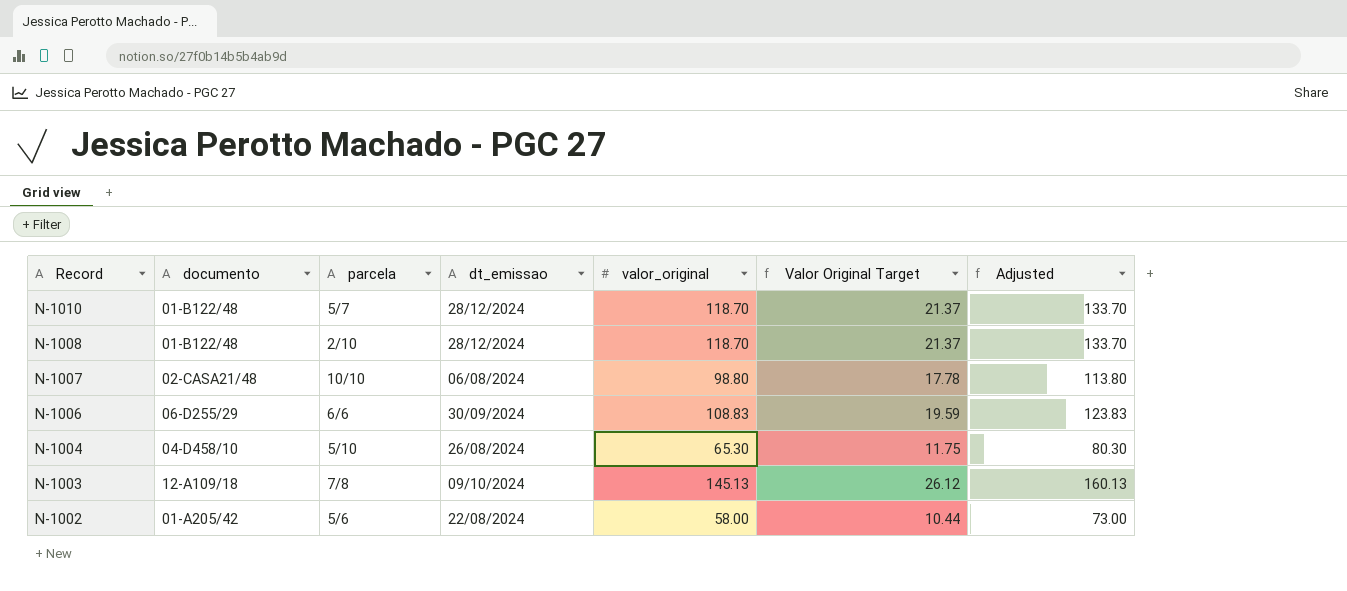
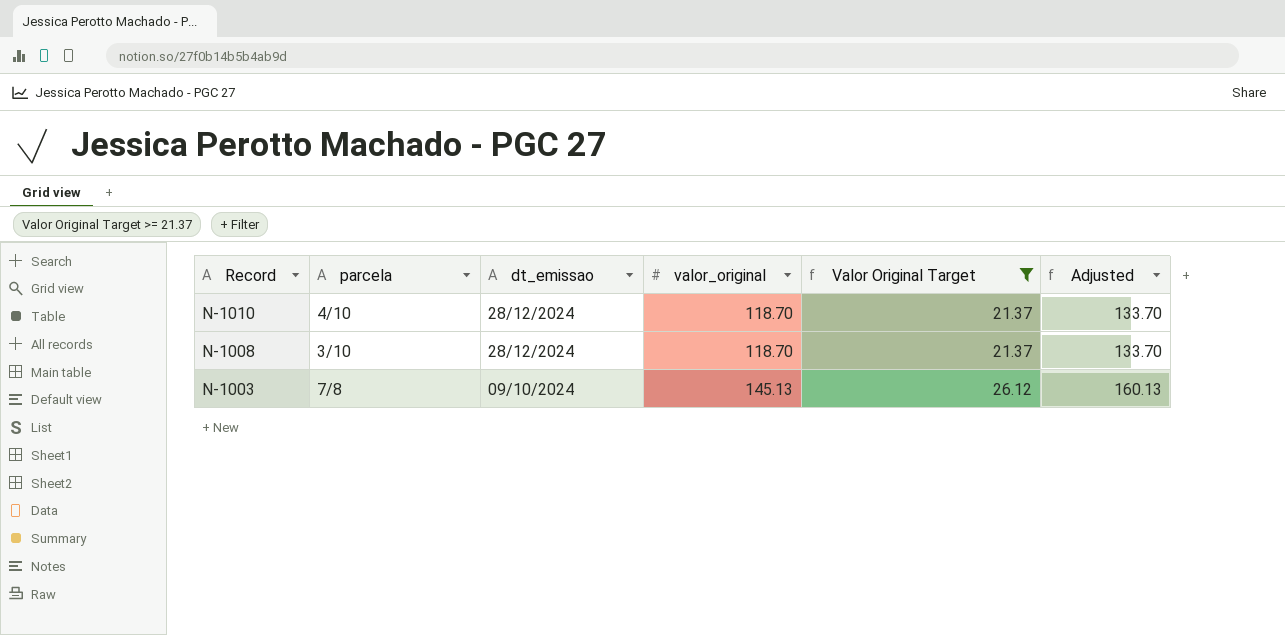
filter: none -> Valor Original Target >= 21.37
column documento | position: 2 -> none
N-1010 | parcela: 5/7 -> 4/10
N-1008 | parcela: 2/10 -> 3/10

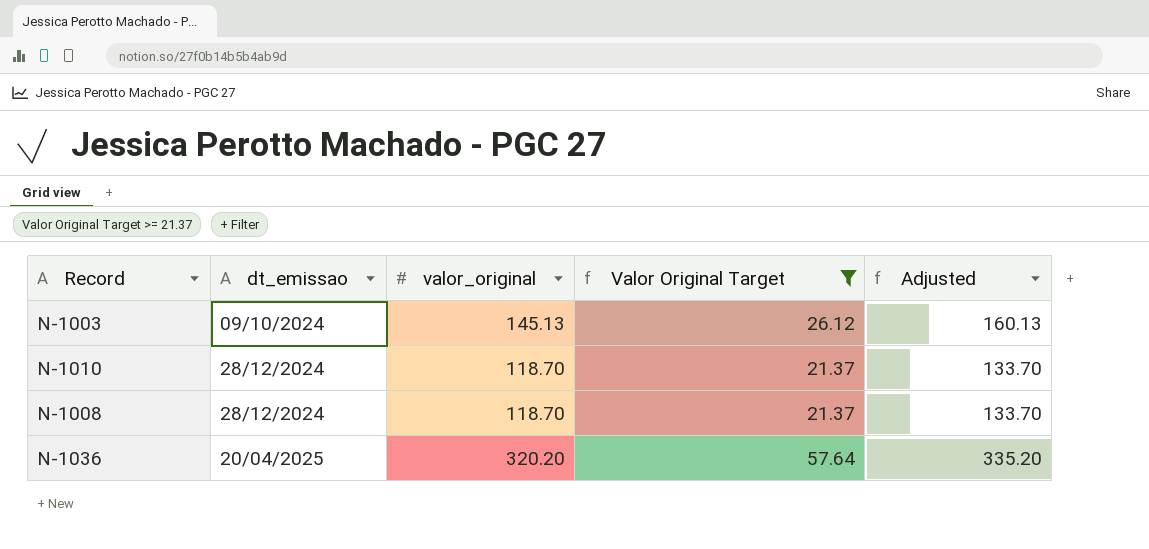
row order: Record descending -> dt_emissao ascending
column parcela | position: 2 -> none
row N-1036: none -> 20/04/2025 | 320.20 | 57.64 | 335.20

